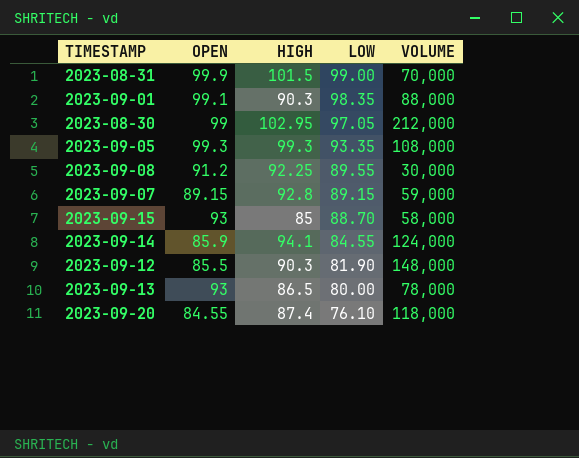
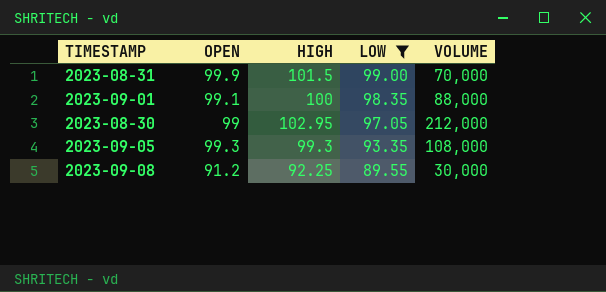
filter: none -> LOW >= 89.55
2023-09-01 | HIGH: 90.3 -> 100

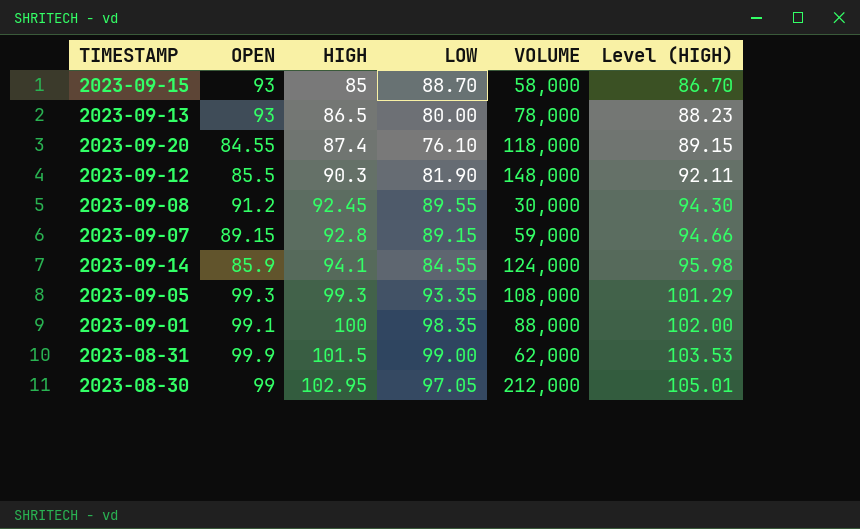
filter: LOW >= 89.55 -> none
row order: LOW descending -> HIGH ascending
column Level (HIGH) | formula: none -> [HIGH] * 1.02
2023-09-08 | HIGH: 92.25 -> 92.45
2023-08-31 | VOLUME: 70,000 -> 62,000

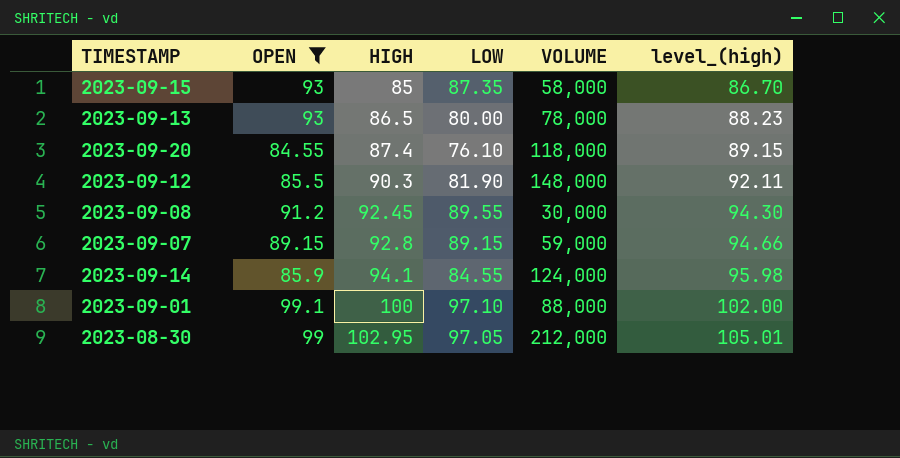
filter: none -> OPEN <= 99.1
column name: Level (HIGH) -> level_(high)
2023-09-15 | LOW: 88.70 -> 87.35
2023-09-01 | LOW: 98.35 -> 97.10

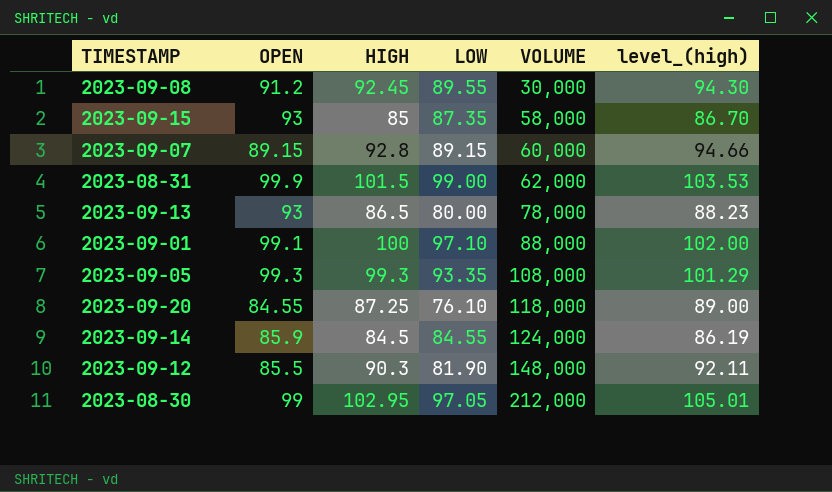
filter: OPEN <= 99.1 -> none
row order: HIGH ascending -> VOLUME ascending
2023-09-07 | VOLUME: 59,000 -> 60,000
2023-09-20 | HIGH: 87.4 -> 87.25
2023-09-20 | level_(high): 89.15 -> 89.00
2023-09-14 | HIGH: 94.1 -> 84.5
2023-09-14 | level_(high): 95.98 -> 86.19

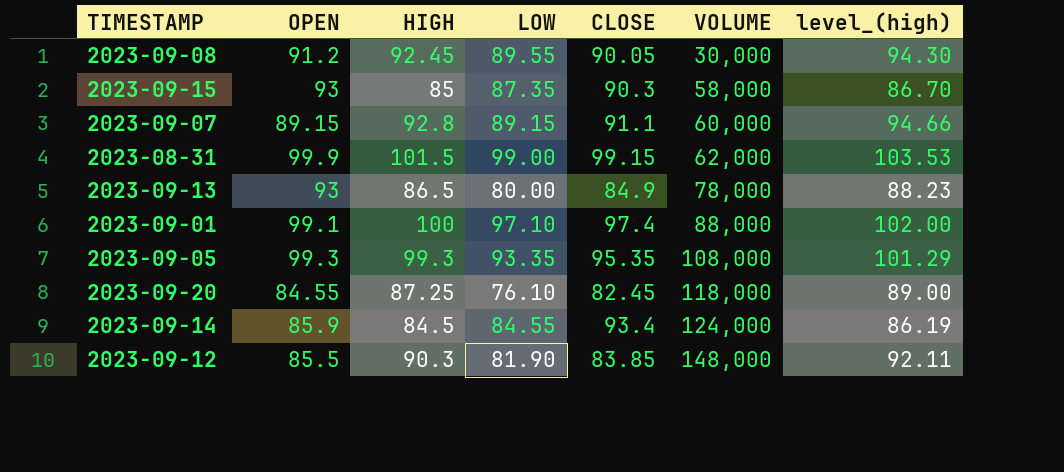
column CLOSE | position: none -> 5
row 2023-08-30: 99 | 102.95 | 97.05 | 212,000 | 105.01 -> none

